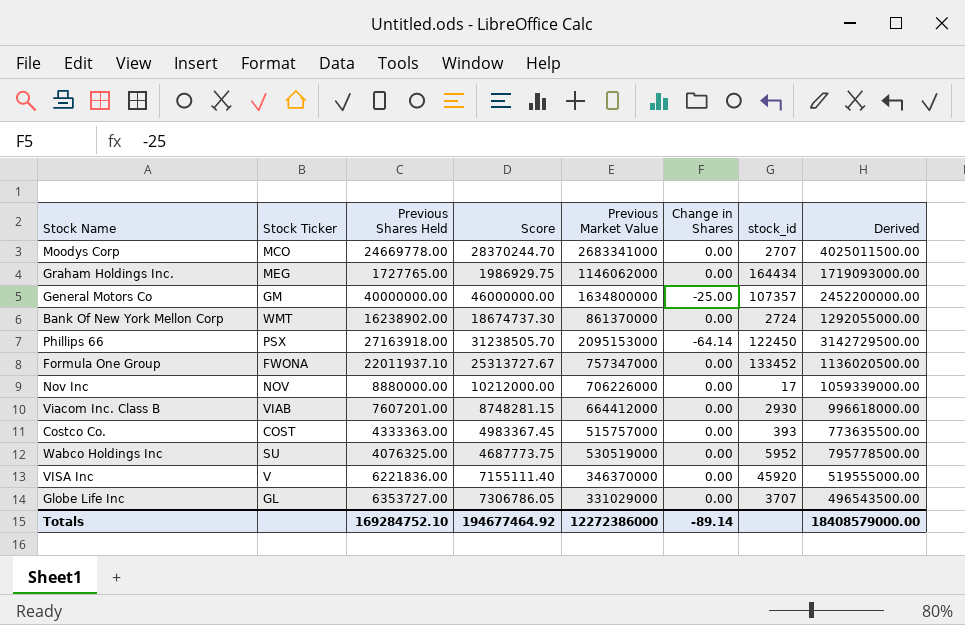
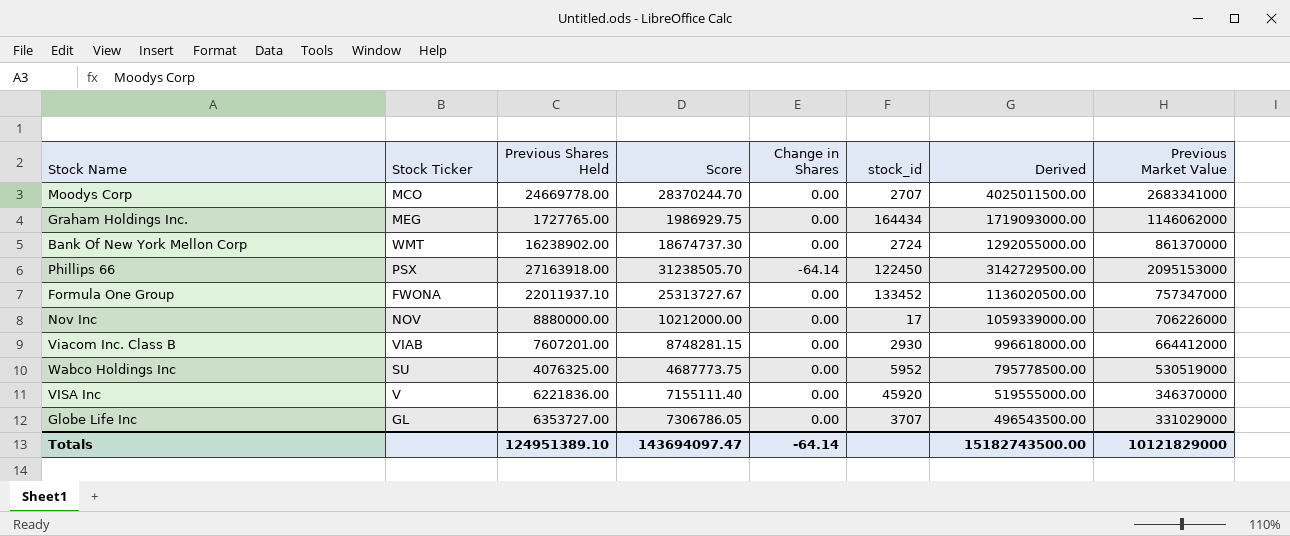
column Previous Market Value | position: 5 -> 8
row General Motors Co: GM | 40000000.00 | 46000000.00 | 1634800000 | -25.00 | 107357 | 2452200000.00 -> none
row Costco Co.: COST | 4333363.00 | 4983367.45 | 515757000 | 0.00 | 393 | 773635500.00 -> none
Totals | Previous Shares Held: 169284752.10 -> 124951389.10
Totals | Score: 194677464.92 -> 143694097.47
Totals | Change in Shares: -89.14 -> -64.14
Totals | Derived: 18408579000.00 -> 15182743500.00
Totals | Previous Market Value: 12272386000 -> 10121829000

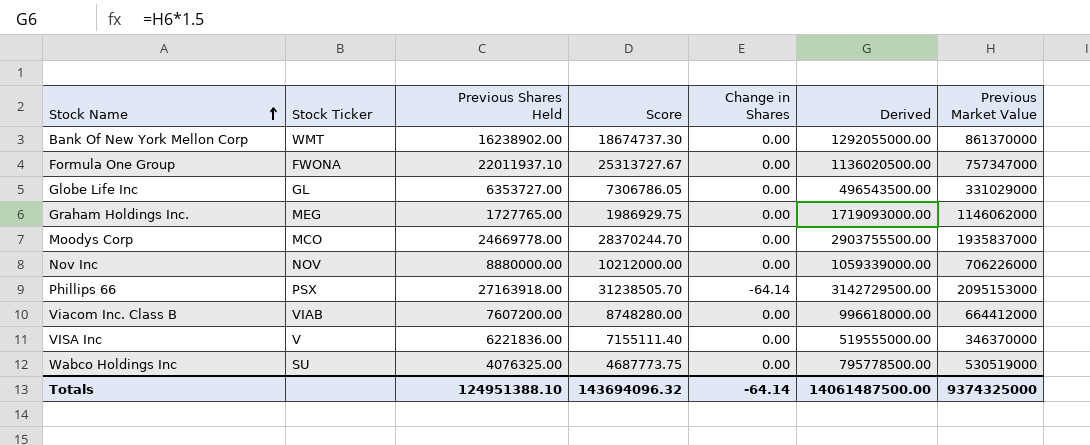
row order: none -> Stock Name ascending
column stock_id | position: 6 -> none
Moodys Corp | Derived: 4025011500.00 -> 2903755500.00
Moodys Corp | Previous Market Value: 2683341000 -> 1935837000
Viacom Inc. Class B | Previous Shares Held: 7607201.00 -> 7607200.00
Viacom Inc. Class B | Score: 8748281.15 -> 8748280.00
Totals | Previous Shares Held: 124951389.10 -> 124951388.10
Totals | Score: 143694097.47 -> 143694096.32
Totals | Derived: 15182743500.00 -> 14061487500.00
Totals | Previous Market Value: 10121829000 -> 9374325000

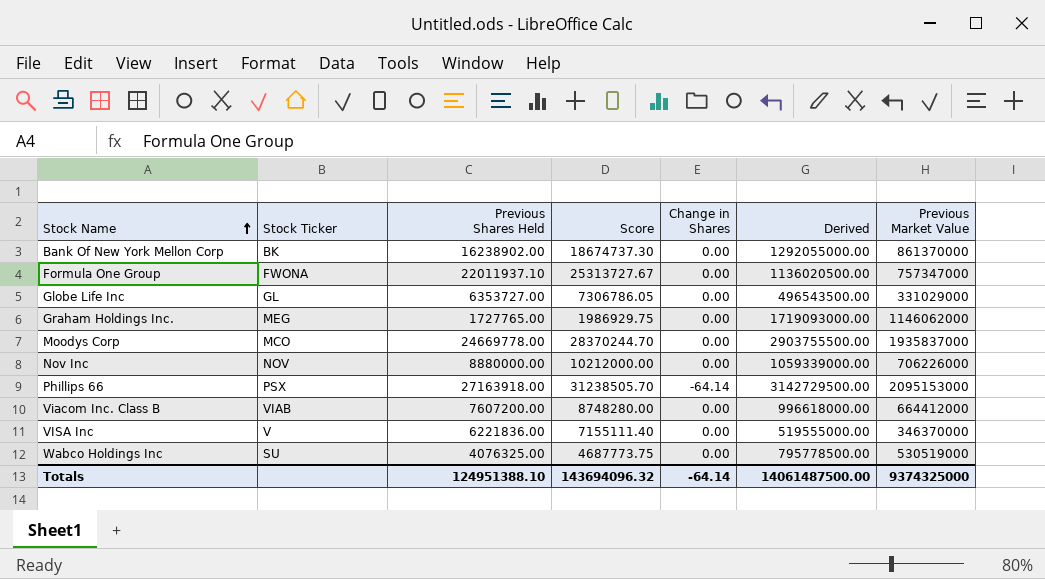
Bank Of New York Mellon Corp | Stock Ticker: WMT -> BK

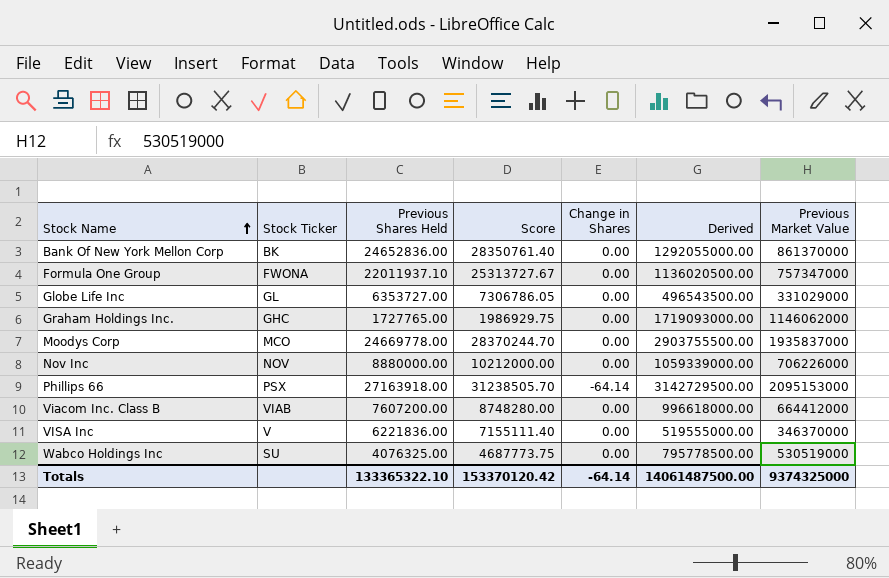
Bank Of New York Mellon Corp | Previous Shares Held: 16238902.00 -> 24652836.00
Bank Of New York Mellon Corp | Score: 18674737.30 -> 28350761.40
Graham Holdings Inc. | Stock Ticker: MEG -> GHC
Totals | Previous Shares Held: 124951388.10 -> 133365322.10
Totals | Score: 143694096.32 -> 153370120.42

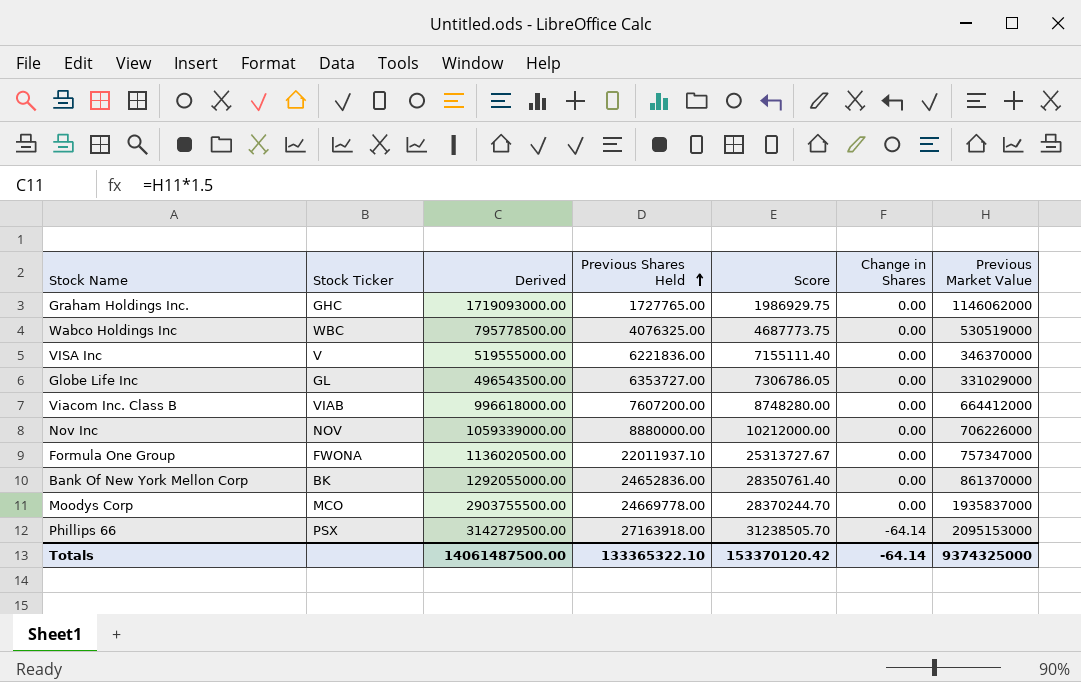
row order: Stock Name ascending -> Previous Shares Held ascending
column Derived | position: 6 -> 3
Wabco Holdings Inc | Stock Ticker: SU -> WBC

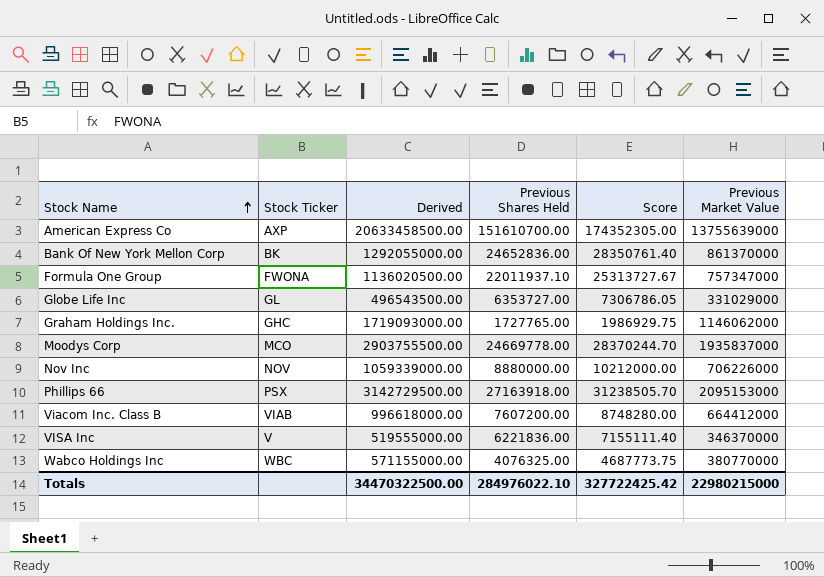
row order: Previous Shares Held ascending -> Stock Name ascending
column Change in Shares | position: 6 -> none
row American Express Co: none -> AXP | 20633458500.00 | 151610700.00 | 174352305.00 | 13755639000
Wabco Holdings Inc | Derived: 795778500.00 -> 571155000.00
Wabco Holdings Inc | Previous Market Value: 530519000 -> 380770000
Totals | Derived: 14061487500.00 -> 34470322500.00
Totals | Previous Shares Held: 133365322.10 -> 284976022.10
Totals | Score: 153370120.42 -> 327722425.42
Totals | Previous Market Value: 9374325000 -> 22980215000

